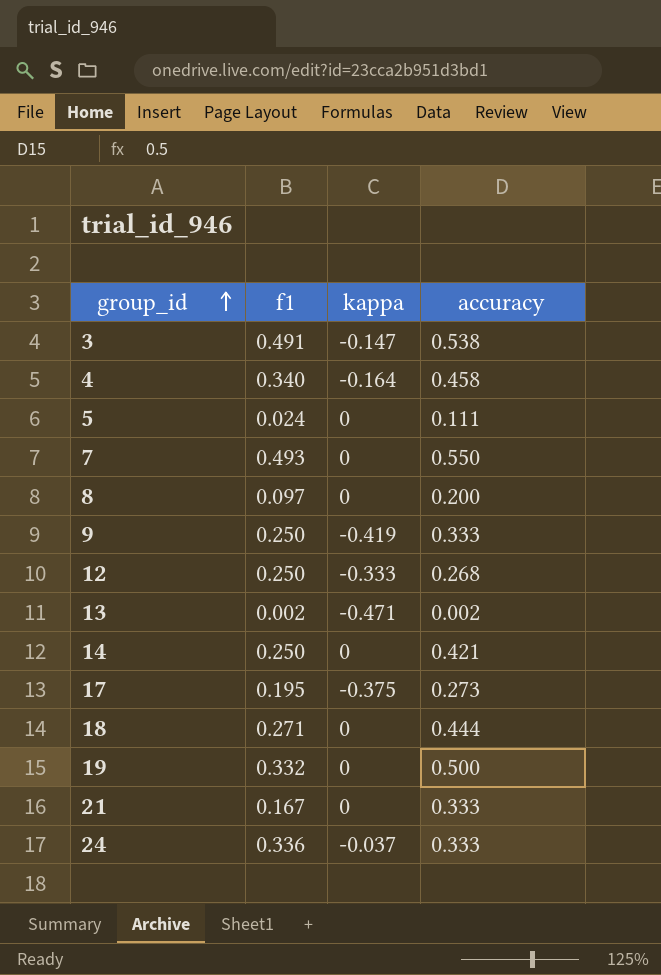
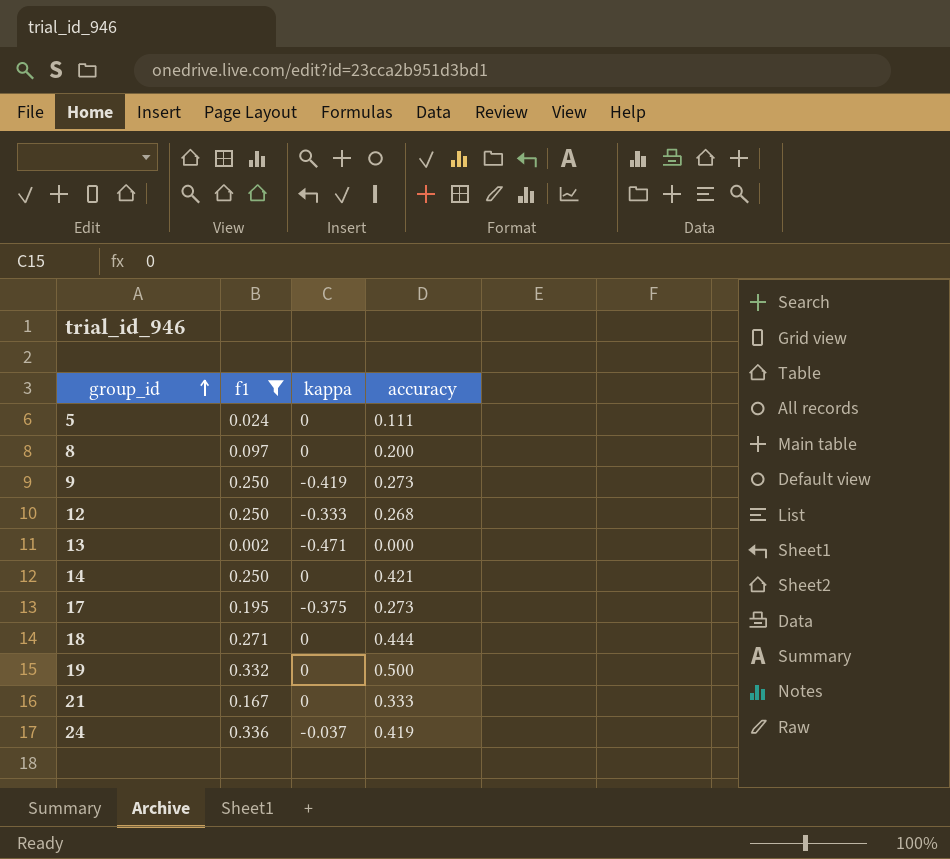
filter: none -> f1 <= 0.336
9 | accuracy: 0.333 -> 0.273
13 | accuracy: 0.002 -> 0.000
24 | accuracy: 0.333 -> 0.419

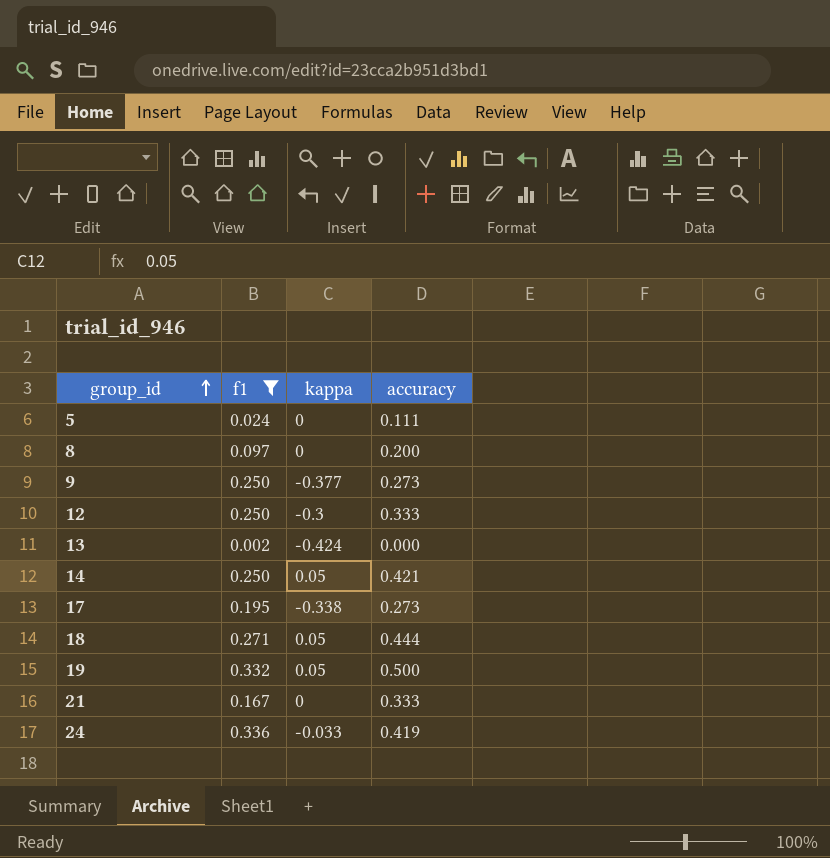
9 | kappa: -0.419 -> -0.377
12 | kappa: -0.333 -> -0.3
12 | accuracy: 0.268 -> 0.333
13 | kappa: -0.471 -> -0.424
14 | kappa: 0 -> 0.05
17 | kappa: -0.375 -> -0.338
18 | kappa: 0 -> 0.05
19 | kappa: 0 -> 0.05
24 | kappa: -0.037 -> -0.033

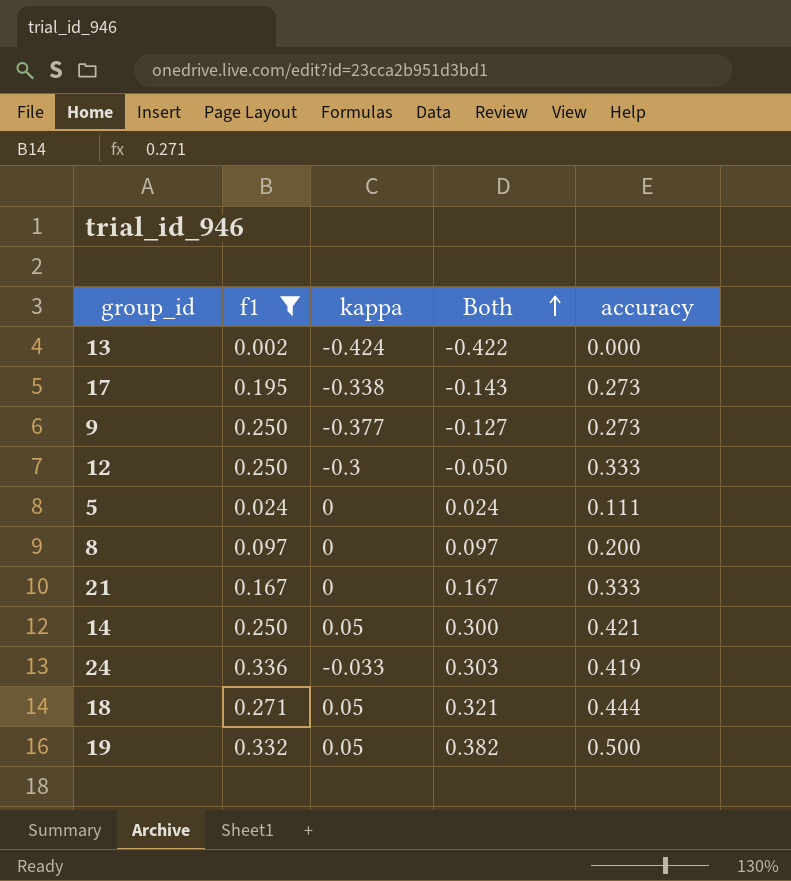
row order: group_id ascending -> Both ascending
column Both | formula: none -> [f1] + [kappa]

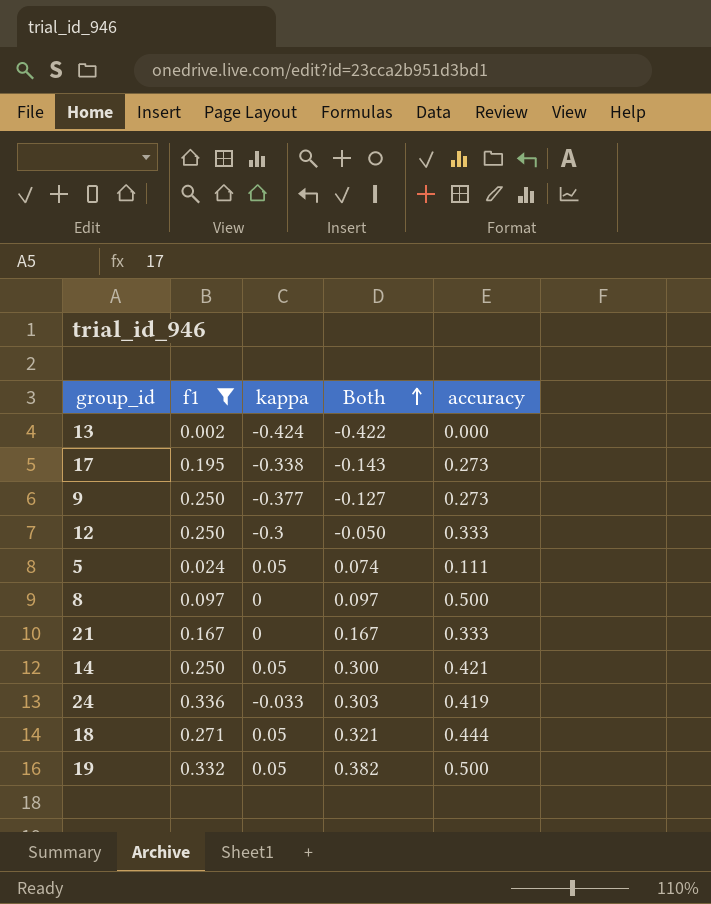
5 | kappa: 0 -> 0.05
5 | Both: 0.024 -> 0.074
8 | accuracy: 0.200 -> 0.500

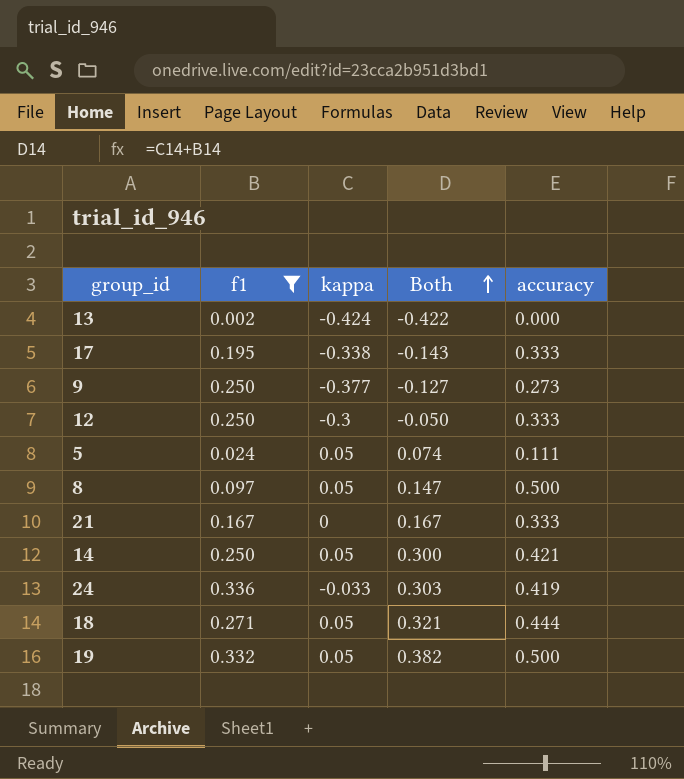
17 | accuracy: 0.273 -> 0.333
8 | kappa: 0 -> 0.05
8 | Both: 0.097 -> 0.147

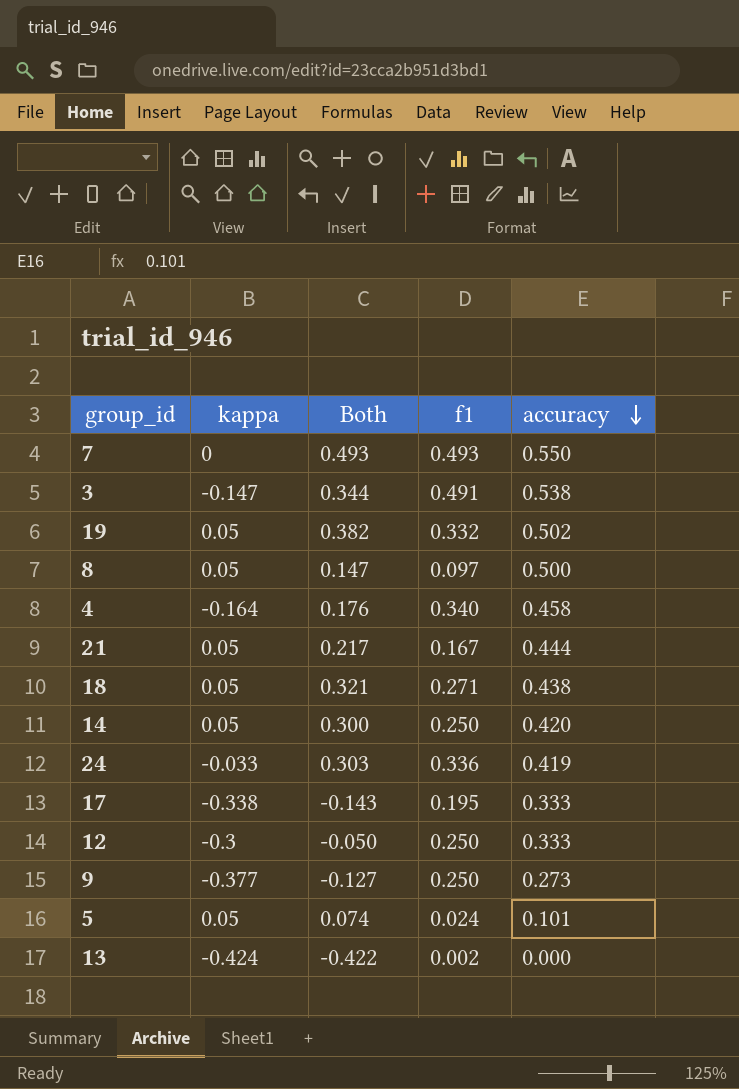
filter: f1 <= 0.336 -> none
row order: Both ascending -> accuracy descending
column f1 | position: 2 -> 4
19 | accuracy: 0.500 -> 0.502
21 | kappa: 0 -> 0.05
21 | Both: 0.167 -> 0.217
21 | accuracy: 0.333 -> 0.444
18 | accuracy: 0.444 -> 0.438
14 | accuracy: 0.421 -> 0.420
5 | accuracy: 0.111 -> 0.101

